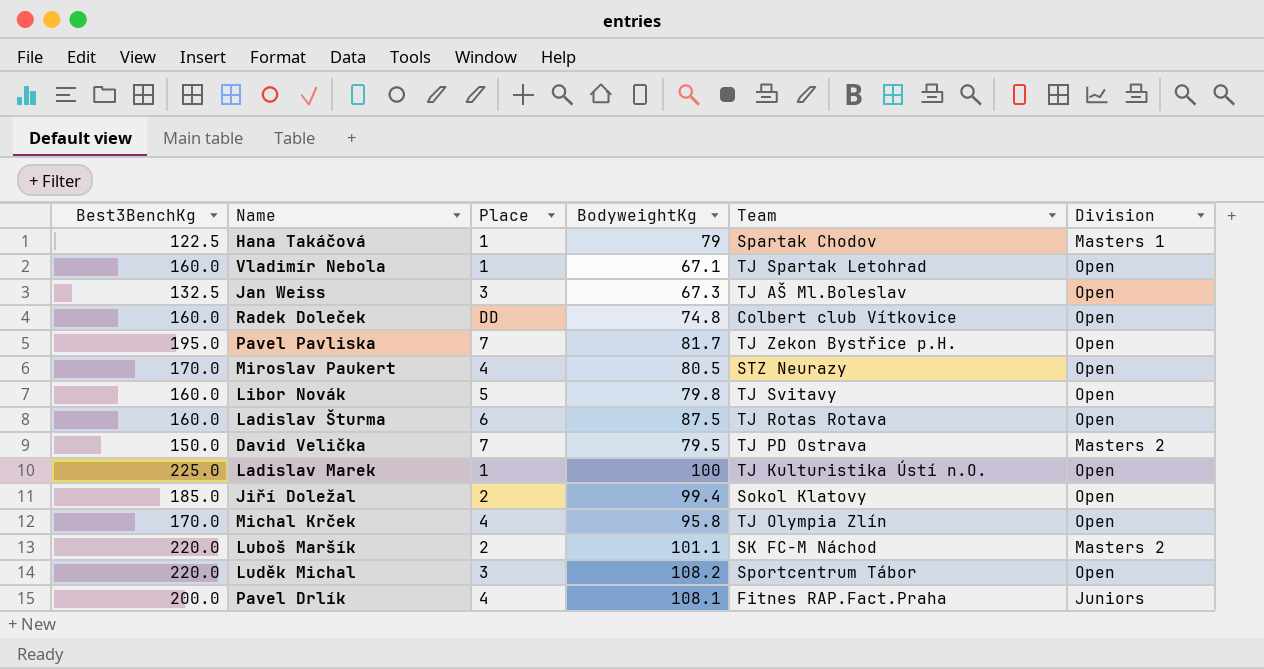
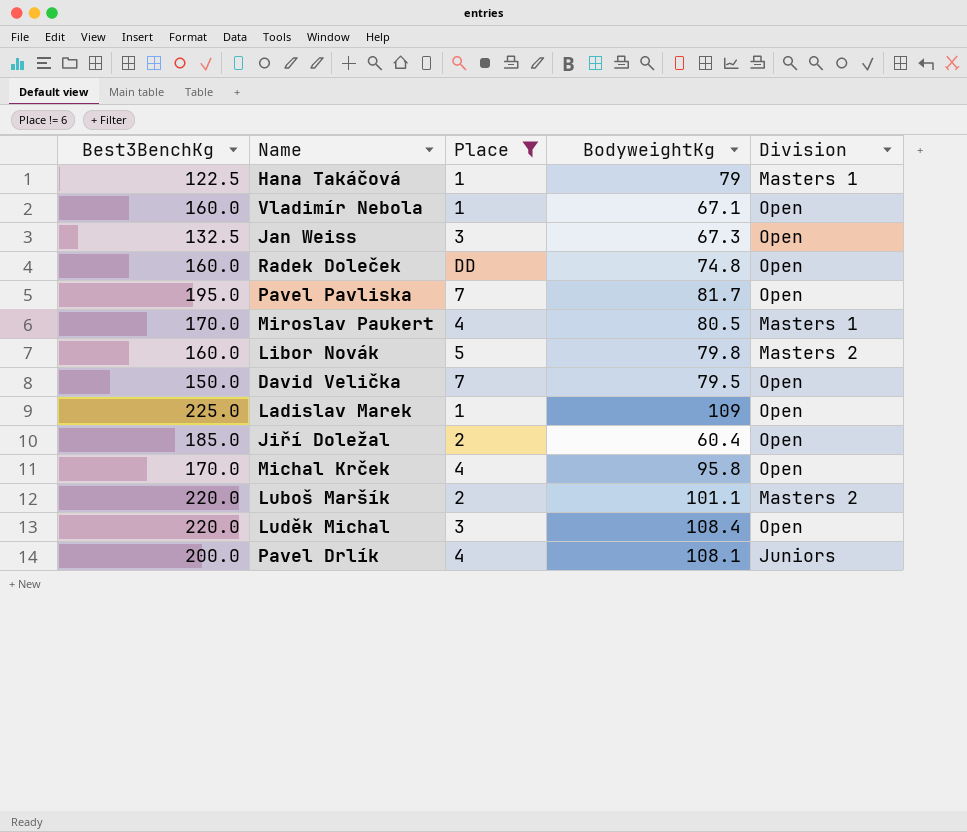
filter: none -> Place != 6
column Team | position: 5 -> none
Miroslav Paukert | Division: Open -> Masters 1
Libor Novák | Division: Open -> Masters 2
David Velička | Division: Masters 2 -> Open
Ladislav Marek | BodyweightKg: 100 -> 109
Jiří Doležal | BodyweightKg: 99.4 -> 60.4
Luděk Michal | BodyweightKg: 108.2 -> 108.4

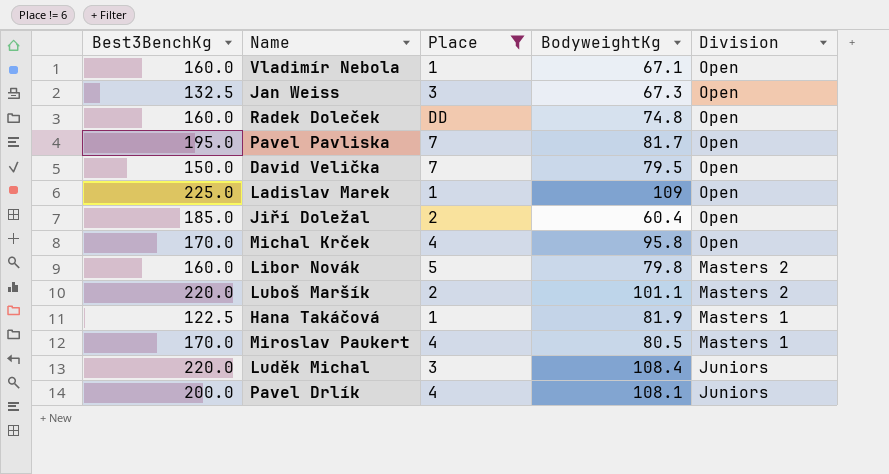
row order: none -> Division descending
Hana Takáčová | BodyweightKg: 79 -> 81.9
Luděk Michal | Division: Open -> Juniors

